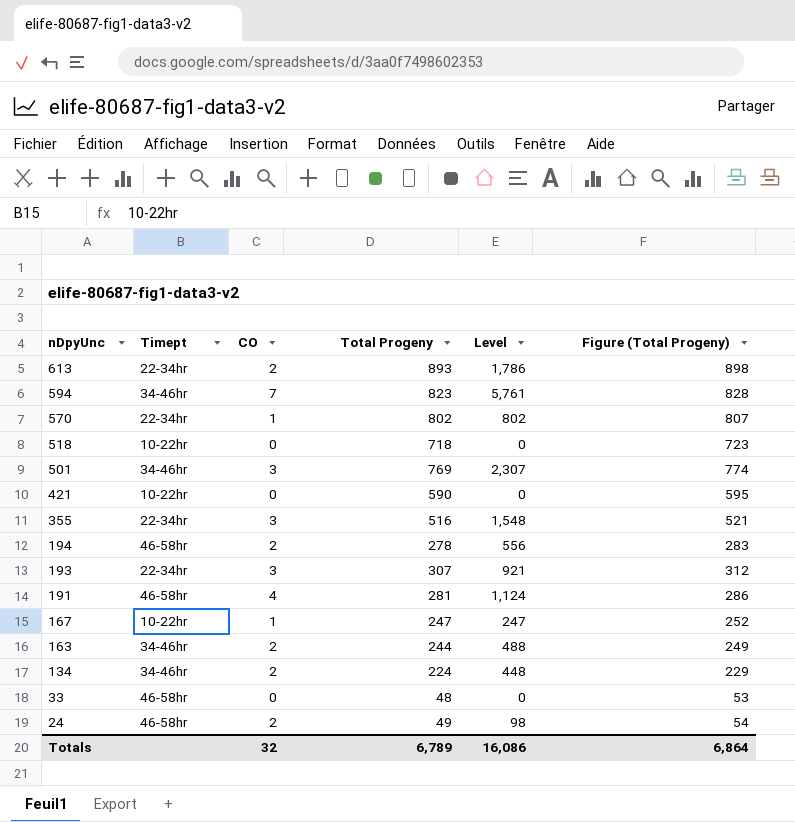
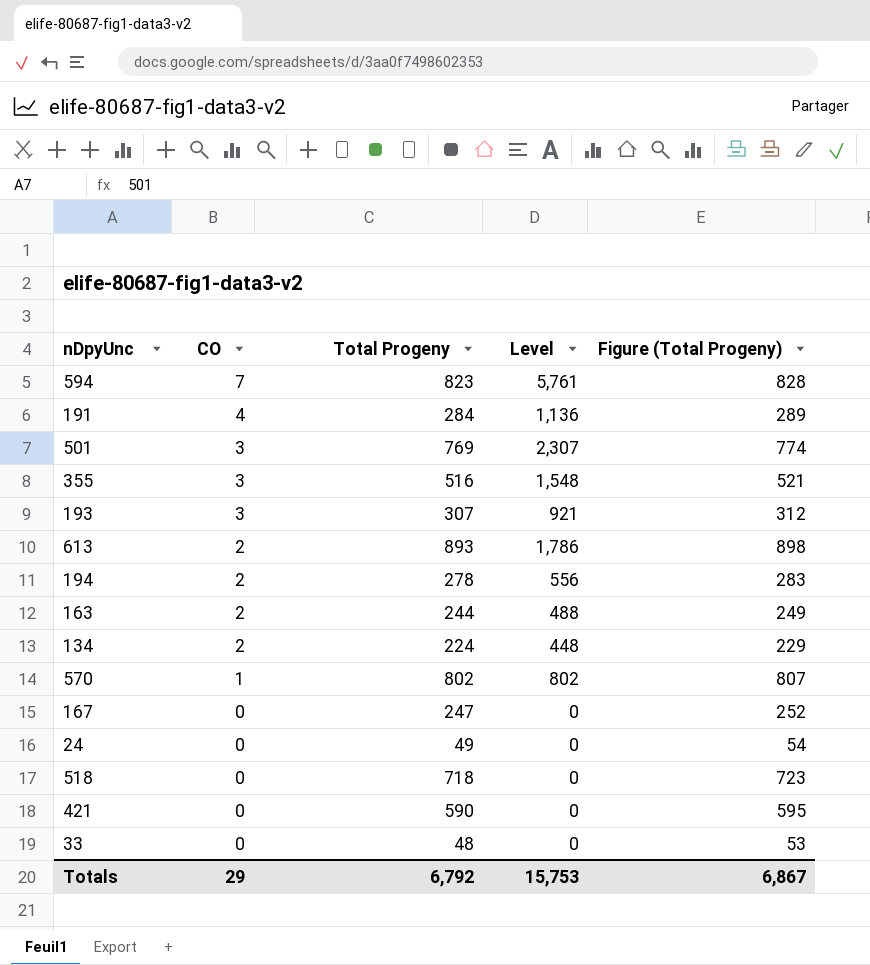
row order: nDpyUnc descending -> CO descending
column Timept | position: 2 -> none
191 | Total Progeny: 281 -> 284
191 | Level: 1,124 -> 1,136
191 | Figure (Total Progeny): 286 -> 289
167 | CO: 1 -> 0
167 | Level: 247 -> 0
24 | CO: 2 -> 0
24 | Level: 98 -> 0
Totals | CO: 32 -> 29
Totals | Total Progeny: 6,789 -> 6,792
Totals | Level: 16,086 -> 15,753
Totals | Figure (Total Progeny): 6,864 -> 6,867

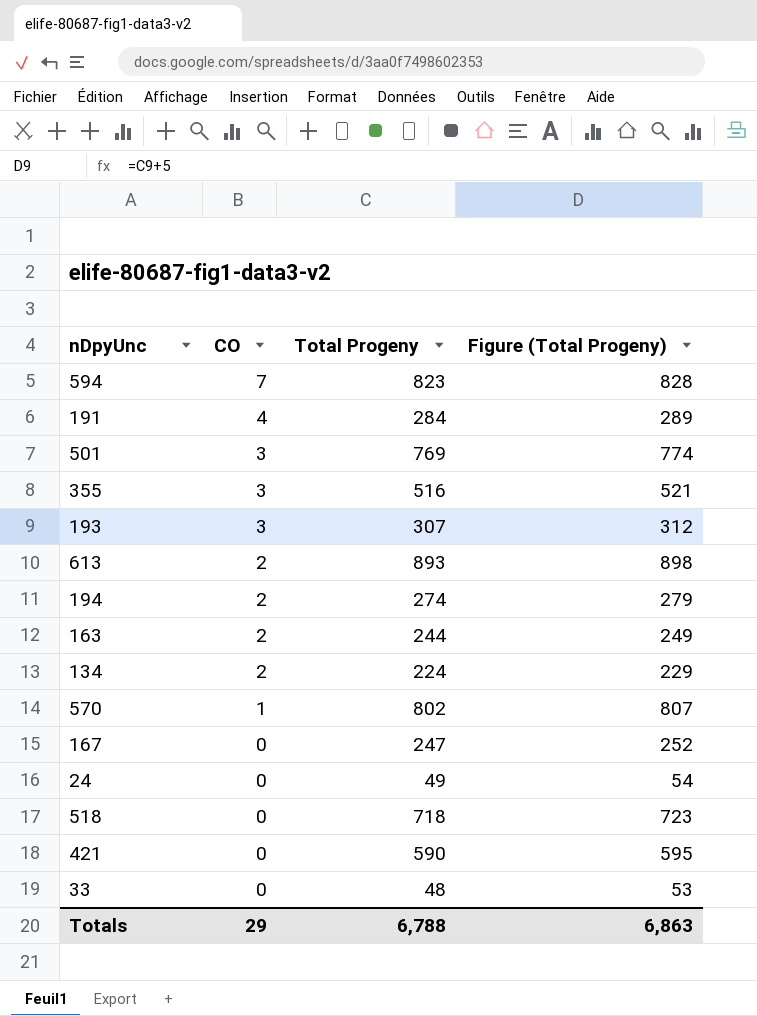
column Level | formula: [CO] * [Total Progeny] -> none
194 | Total Progeny: 278 -> 274
194 | Figure (Total Progeny): 283 -> 279
Totals | Total Progeny: 6,792 -> 6,788
Totals | Figure (Total Progeny): 6,867 -> 6,863

